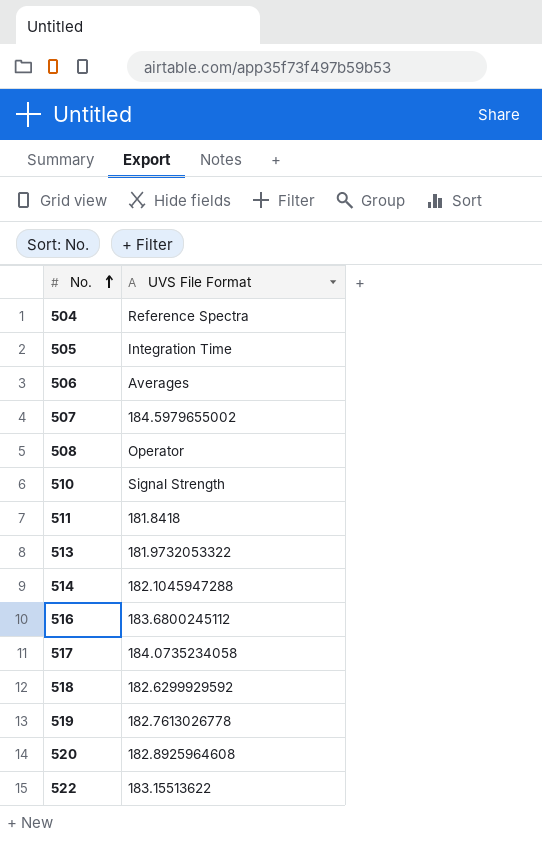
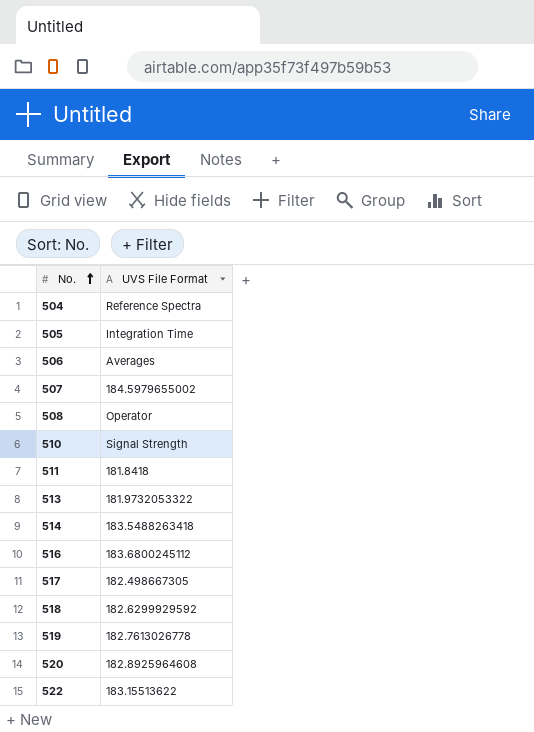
514 | UVS File Format: 182.1045947288 -> 183.5488263418
517 | UVS File Format: 184.0735234058 -> 182.498667305

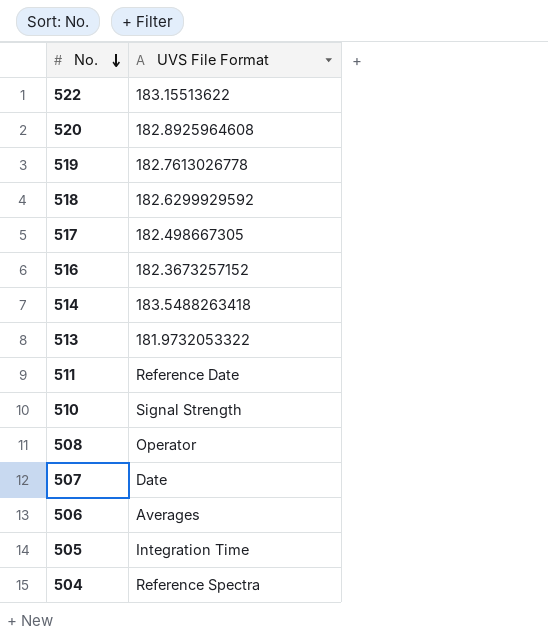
row order: No. ascending -> No. descending
516 | UVS File Format: 183.6800245112 -> 182.3673257152
511 | UVS File Format: 181.8418 -> Reference Date
507 | UVS File Format: 184.5979655002 -> Date

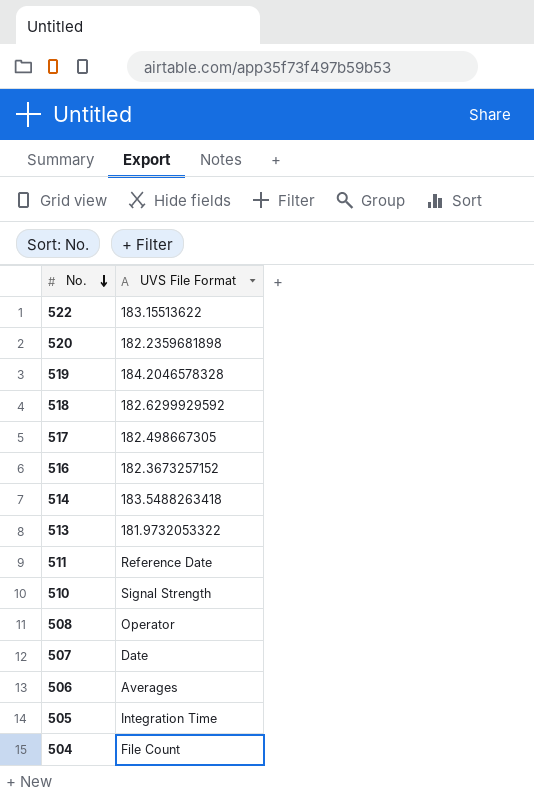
520 | UVS File Format: 182.8925964608 -> 182.2359681898
519 | UVS File Format: 182.7613026778 -> 184.2046578328
504 | UVS File Format: Reference Spectra -> File Count

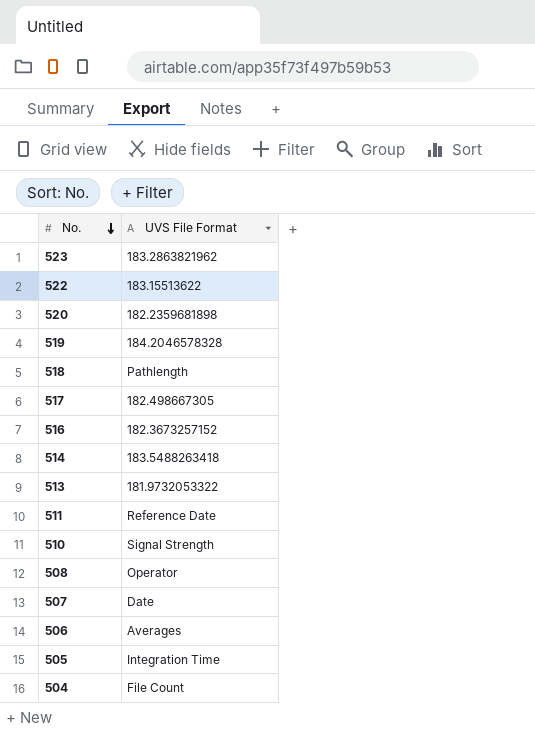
row 523: none -> 183.2863821962
518 | UVS File Format: 182.6299929592 -> Pathlength

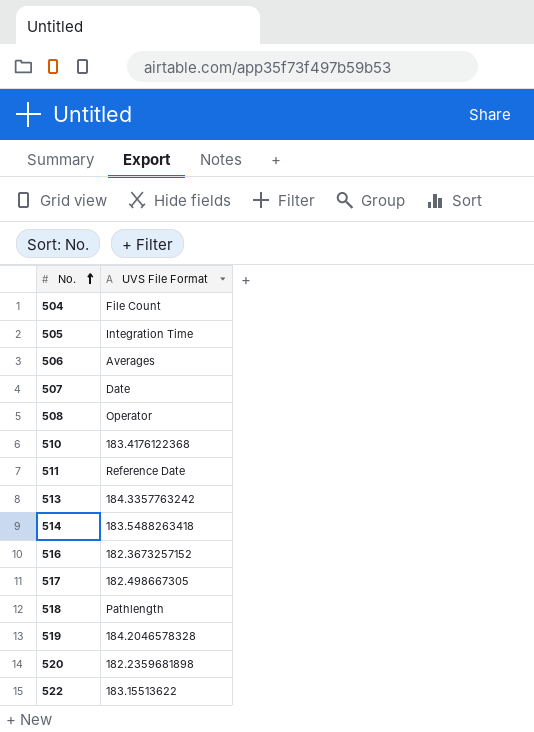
row order: No. descending -> No. ascending
row 523: 183.2863821962 -> none
510 | UVS File Format: Signal Strength -> 183.4176122368
513 | UVS File Format: 181.9732053322 -> 184.3357763242

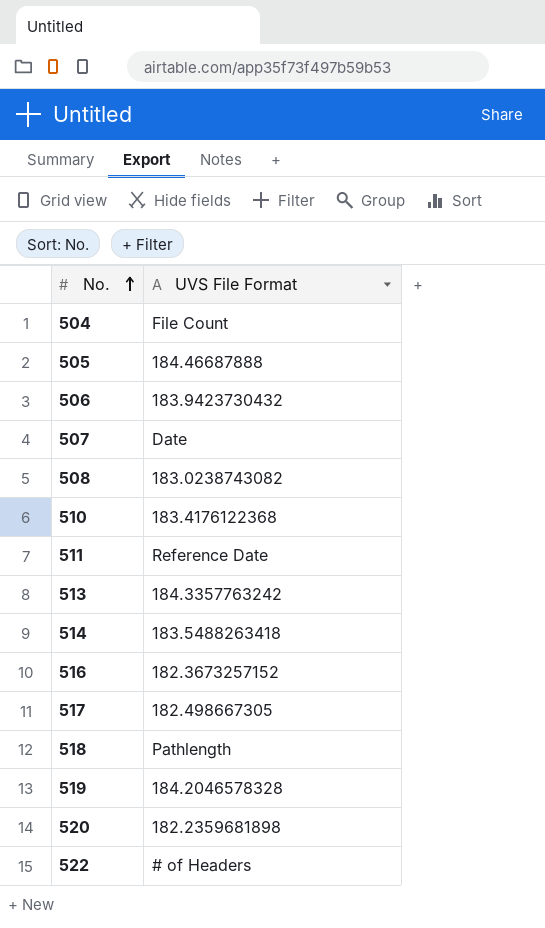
505 | UVS File Format: Integration Time -> 184.46687888
506 | UVS File Format: Averages -> 183.9423730432
508 | UVS File Format: Operator -> 183.0238743082
522 | UVS File Format: 183.15513622 -> # of Headers

